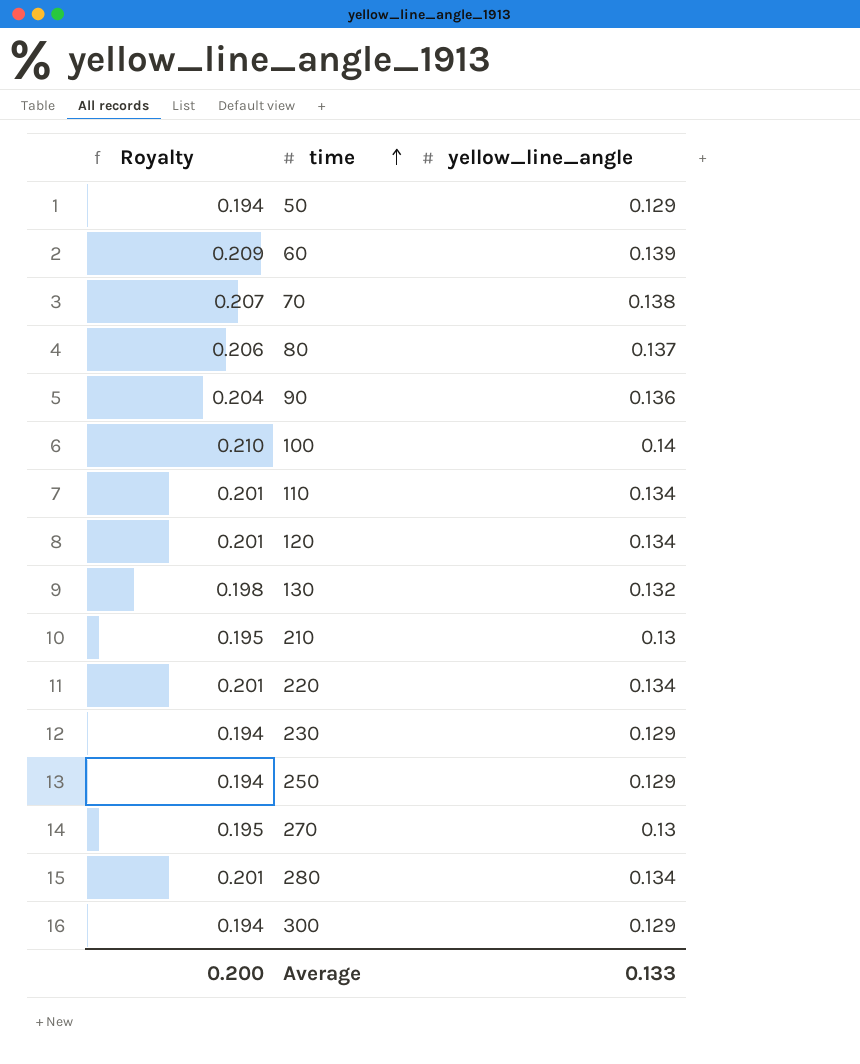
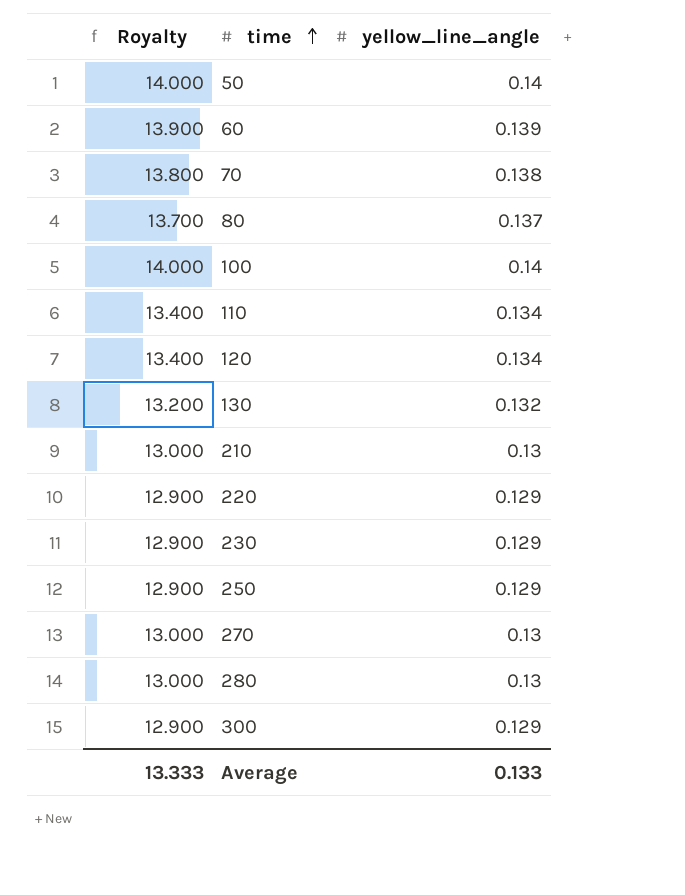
column Royalty | formula: [yellow_line_angle] * 1.5 -> [yellow_line_angle] * 100
row 90: 0.204 | 0.136 -> none
50 | yellow_line_angle: 0.129 -> 0.14
220 | yellow_line_angle: 0.134 -> 0.129
280 | yellow_line_angle: 0.134 -> 0.13
Average | Royalty: 0.200 -> 13.333

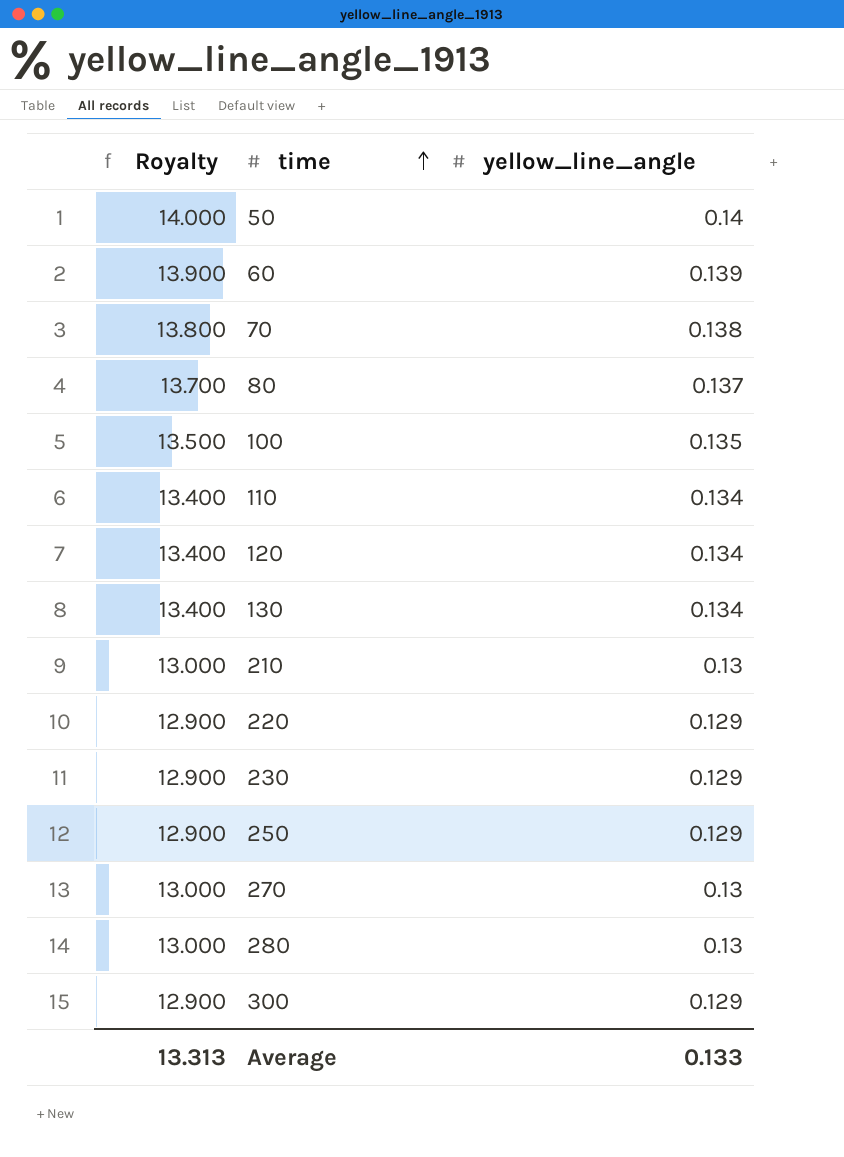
100 | Royalty: 14.000 -> 13.500
100 | yellow_line_angle: 0.14 -> 0.135
130 | Royalty: 13.200 -> 13.400
130 | yellow_line_angle: 0.132 -> 0.134
Average | Royalty: 13.333 -> 13.313

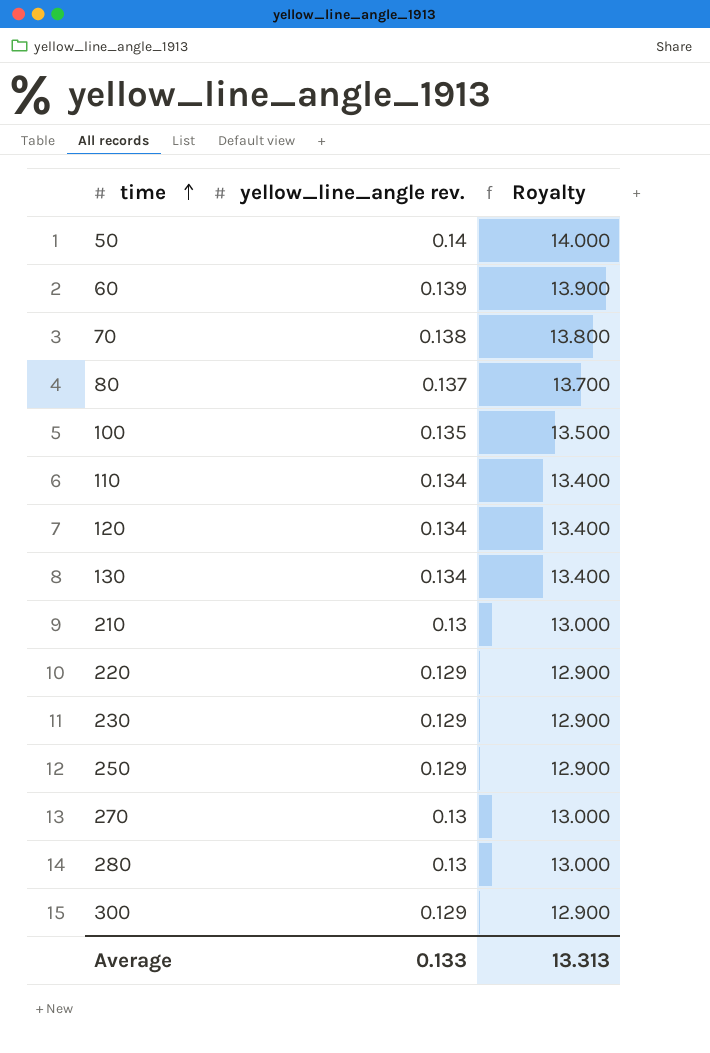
column name: yellow_line_angle -> yellow_line_angle rev.
column Royalty | position: 1 -> 3

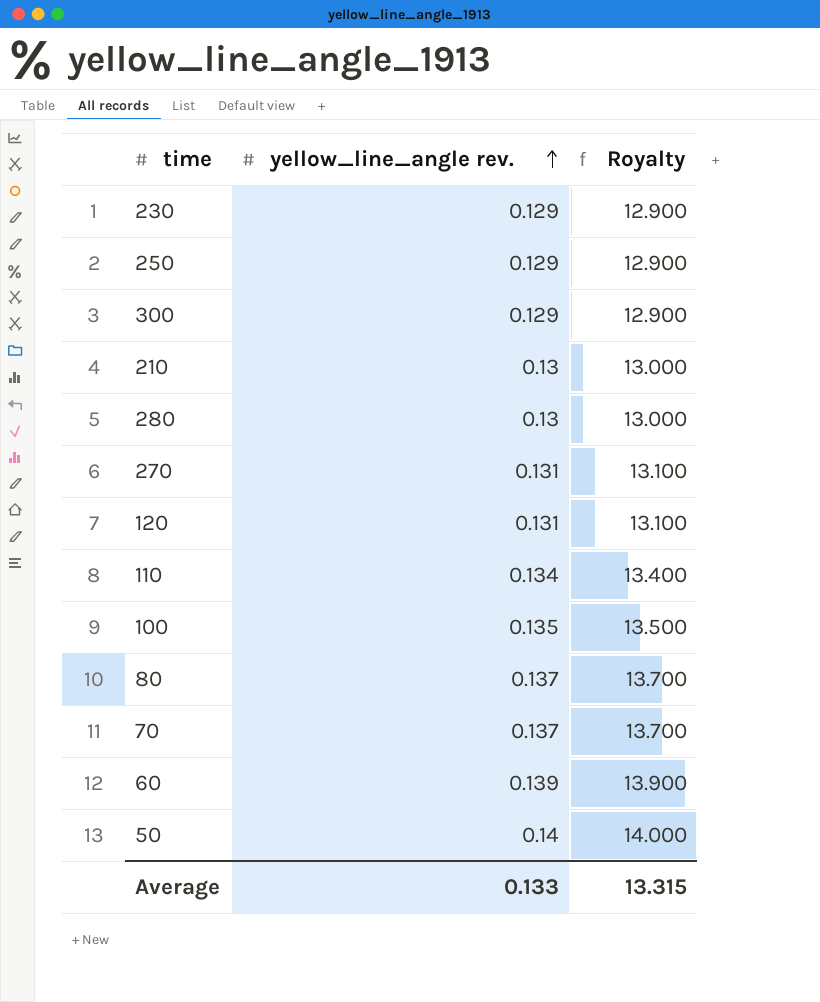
row order: time ascending -> yellow_line_angle rev. ascending
row 130: 0.134 | 13.400 -> none
row 220: 0.129 | 12.900 -> none
270 | yellow_line_angle rev.: 0.13 -> 0.131
270 | Royalty: 13.000 -> 13.100
120 | yellow_line_angle rev.: 0.134 -> 0.131
120 | Royalty: 13.400 -> 13.100
70 | yellow_line_angle rev.: 0.138 -> 0.137
70 | Royalty: 13.800 -> 13.700
Average | Royalty: 13.313 -> 13.315

